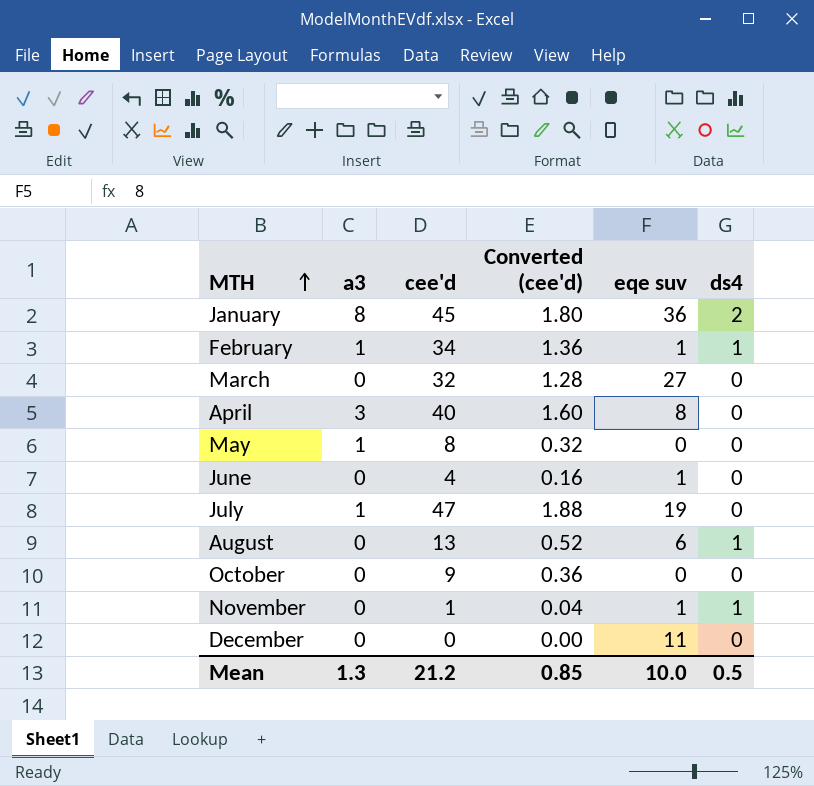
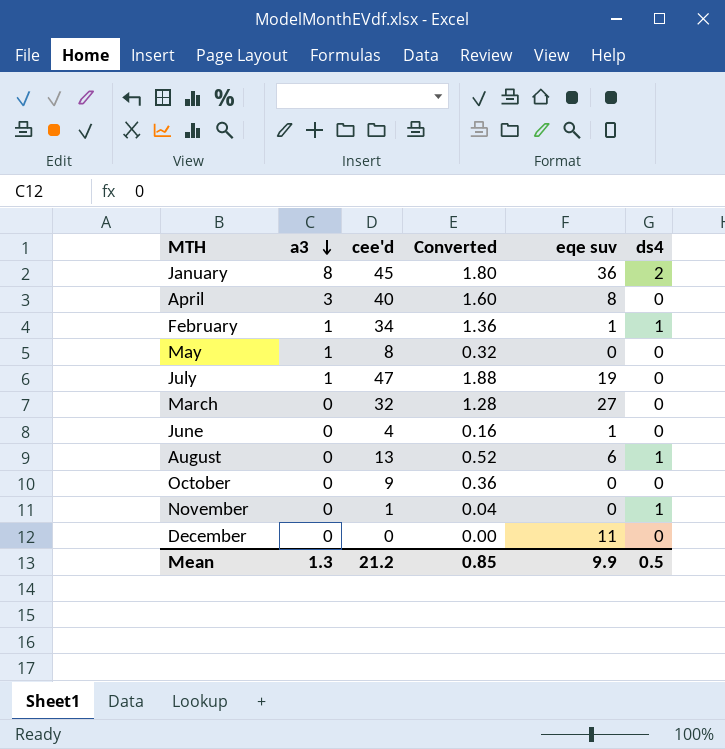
row order: MTH ascending -> a3 descending
column name: Converted (cee'd) -> Converted
November | eqe suv: 1 -> 0
Mean | eqe suv: 10.0 -> 9.9

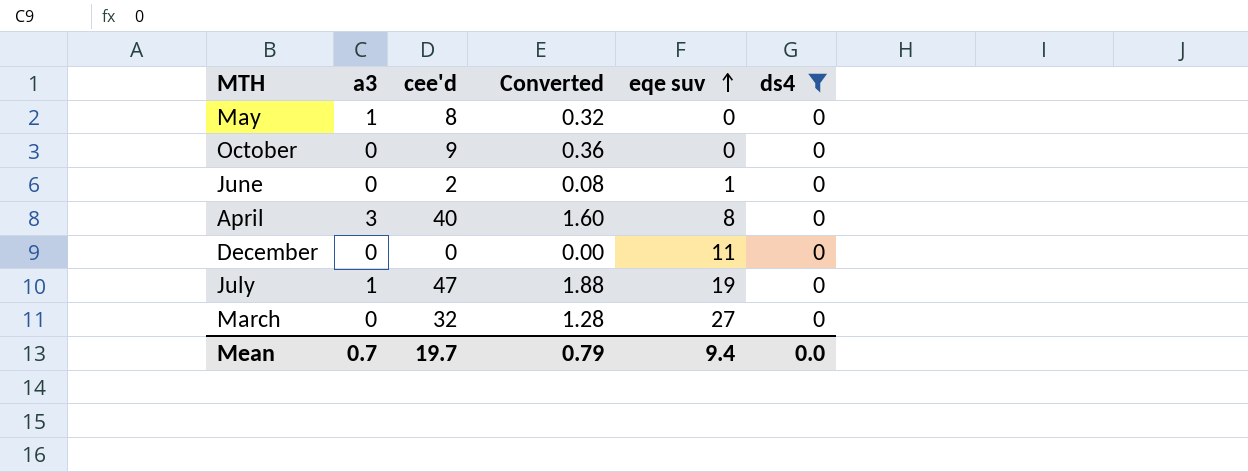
filter: none -> ds4 = 0
row order: a3 descending -> eqe suv ascending
June | cee'd: 4 -> 2
June | Converted: 0.16 -> 0.08
Mean | a3: 1.3 -> 0.7
Mean | cee'd: 21.2 -> 19.7
Mean | Converted: 0.85 -> 0.79
Mean | eqe suv: 9.9 -> 9.4
Mean | ds4: 0.5 -> 0.0

